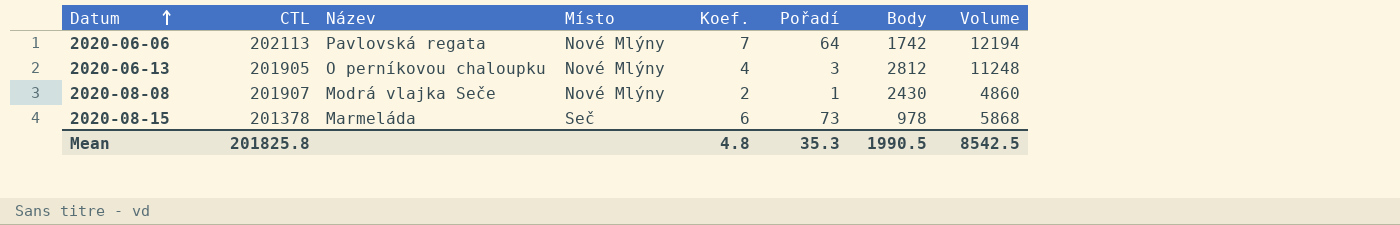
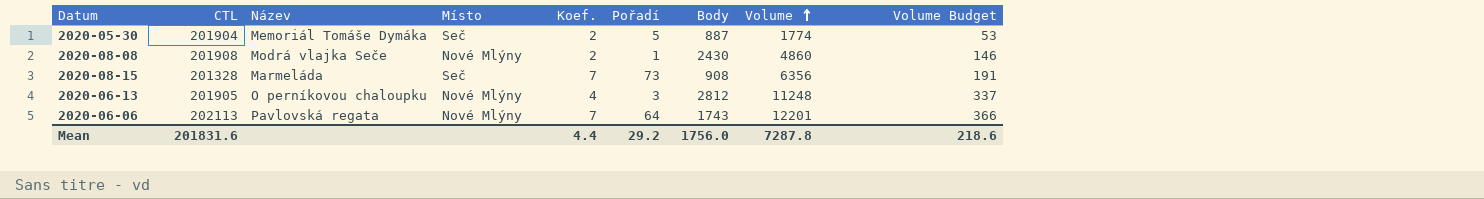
row order: Datum ascending -> Volume ascending
column Volume Budget | formula: none -> [Volume] * 0.03
row 2020-05-30: none -> 201904 | Memoriál Tomáše Dymáka | Seč | 2 | 5 | 887 | 1774 | 53
2020-08-08 | CTL: 201907 -> 201908
2020-08-15 | CTL: 201378 -> 201328
2020-08-15 | Koef.: 6 -> 7
2020-08-15 | Body: 978 -> 908
2020-08-15 | Volume: 5868 -> 6356
2020-06-06 | Body: 1742 -> 1743
2020-06-06 | Volume: 12194 -> 12201
Mean | CTL: 201825.8 -> 201831.6
Mean | Koef.: 4.8 -> 4.4
Mean | Pořadí: 35.3 -> 29.2
Mean | Body: 1990.5 -> 1756.0
Mean | Volume: 8542.5 -> 7287.8

